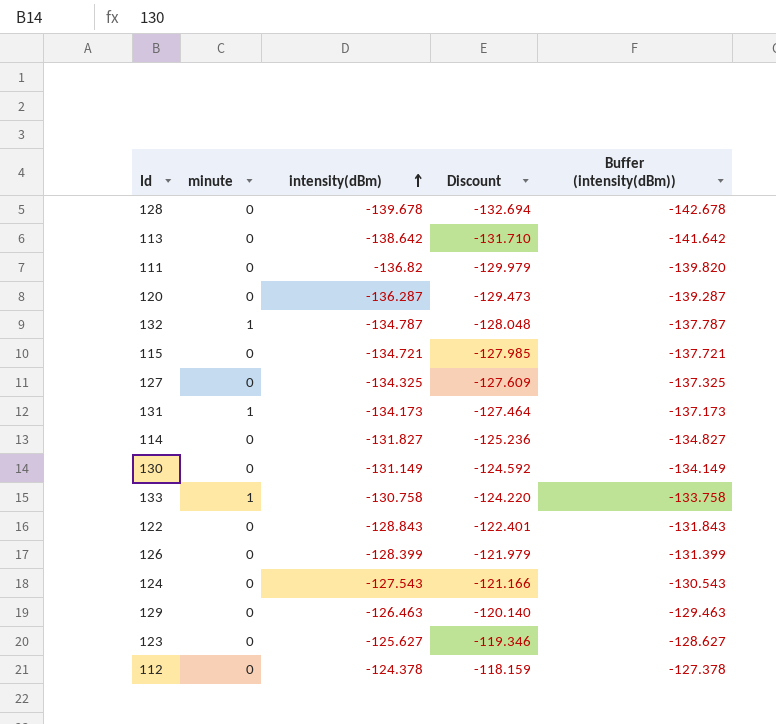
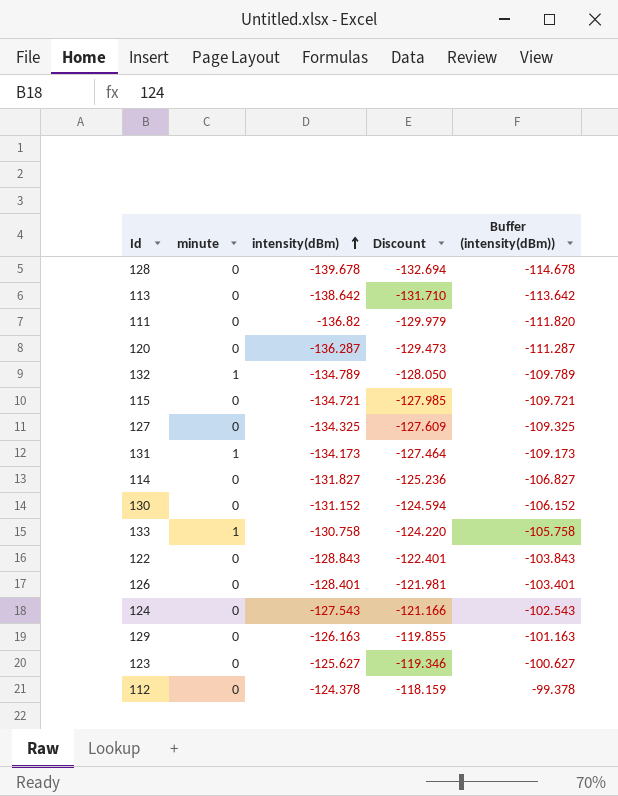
column Buffer (intensity(dBm)) | formula: [intensity(dBm)] - 3 -> [intensity(dBm)] + 25
132 | intensity(dBm): -134.787 -> -134.789
132 | Discount: -128.048 -> -128.050
130 | intensity(dBm): -131.149 -> -131.152
130 | Discount: -124.592 -> -124.594
126 | intensity(dBm): -128.399 -> -128.401
126 | Discount: -121.979 -> -121.981
129 | intensity(dBm): -126.463 -> -126.163
129 | Discount: -120.140 -> -119.855

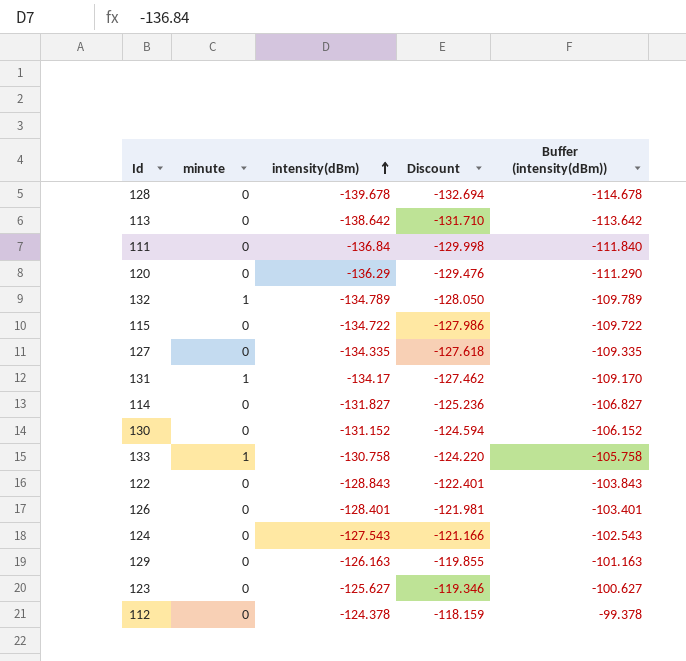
111 | intensity(dBm): -136.82 -> -136.84
111 | Discount: -129.979 -> -129.998
111 | Buffer (intensity(dBm)): -111.820 -> -111.840
120 | intensity(dBm): -136.287 -> -136.29
120 | Discount: -129.473 -> -129.476
120 | Buffer (intensity(dBm)): -111.287 -> -111.290
115 | intensity(dBm): -134.721 -> -134.722
115 | Discount: -127.985 -> -127.986
115 | Buffer (intensity(dBm)): -109.721 -> -109.722
127 | intensity(dBm): -134.325 -> -134.335
127 | Discount: -127.609 -> -127.618
127 | Buffer (intensity(dBm)): -109.325 -> -109.335
131 | intensity(dBm): -134.173 -> -134.17
131 | Discount: -127.464 -> -127.462
131 | Buffer (intensity(dBm)): -109.173 -> -109.170

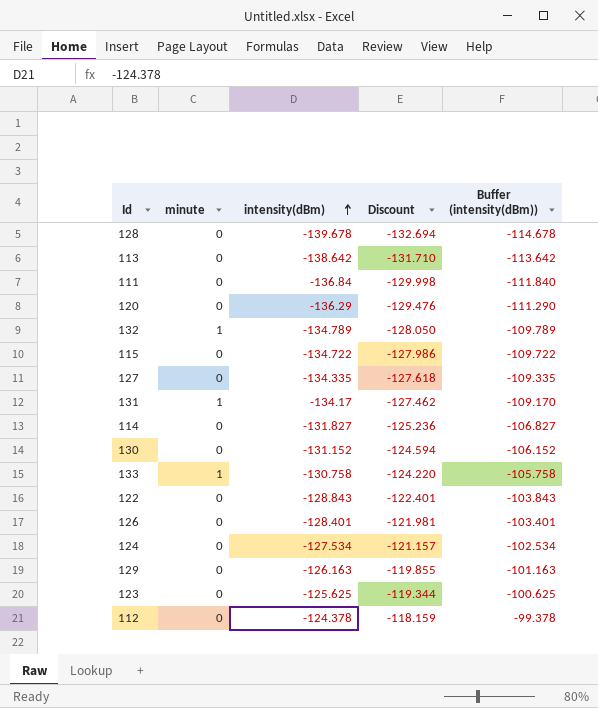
124 | intensity(dBm): -127.543 -> -127.534
124 | Discount: -121.166 -> -121.157
124 | Buffer (intensity(dBm)): -102.543 -> -102.534
123 | intensity(dBm): -125.627 -> -125.625
123 | Discount: -119.346 -> -119.344
123 | Buffer (intensity(dBm)): -100.627 -> -100.625

